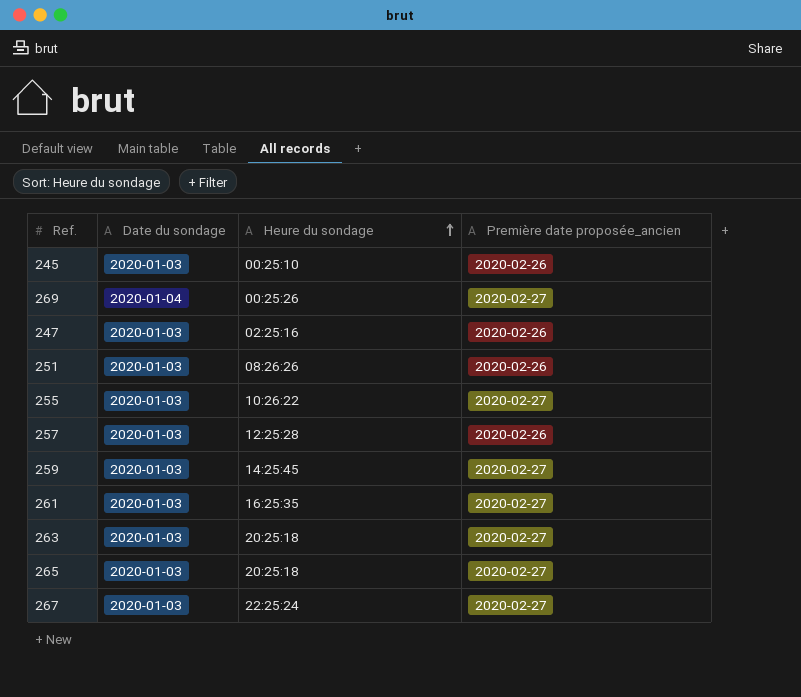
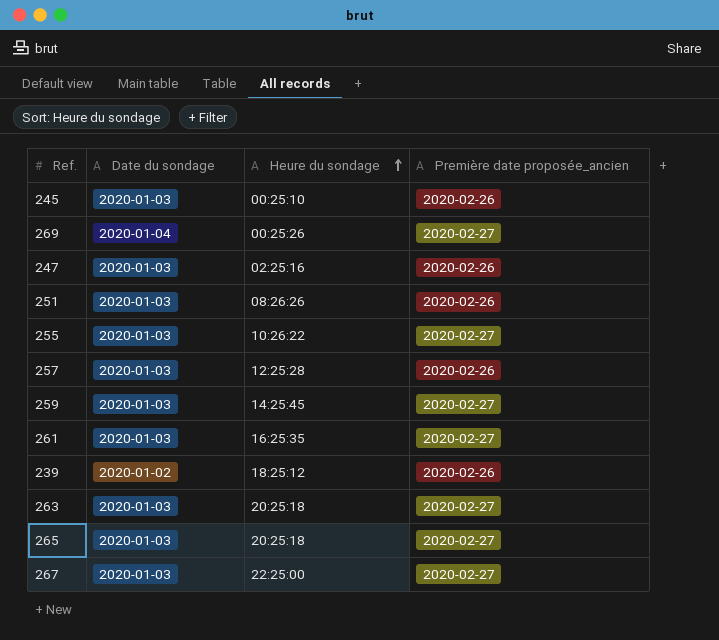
row 239: none -> 2020-01-02 | 18:25:12 | 2020-02-26
267 | Heure du sondage: 22:25:24 -> 22:25:00

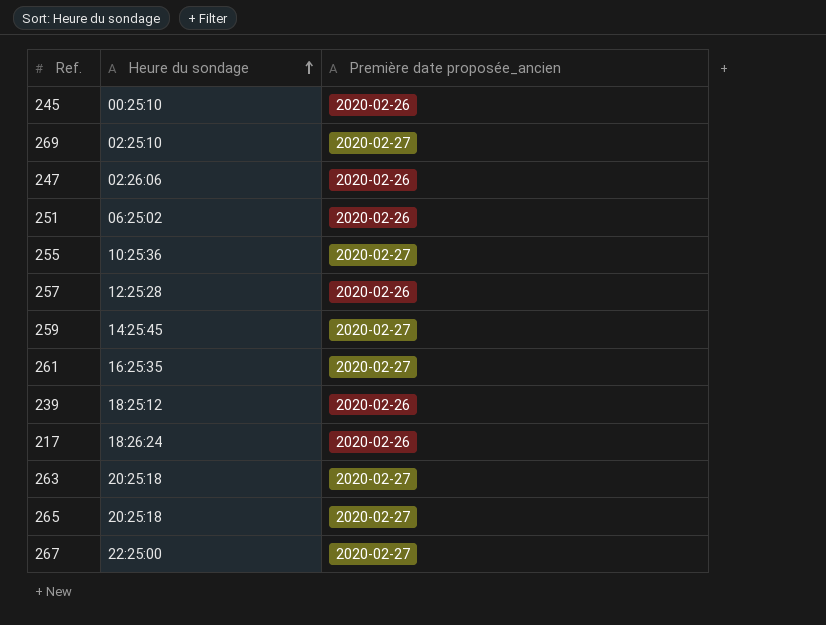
column Date du sondage | position: 2 -> none
269 | Heure du sondage: 00:25:26 -> 02:25:10
247 | Heure du sondage: 02:25:16 -> 02:26:06
251 | Heure du sondage: 08:26:26 -> 06:25:02
255 | Heure du sondage: 10:26:22 -> 10:25:36
row 217: none -> 18:26:24 | 2020-02-26

